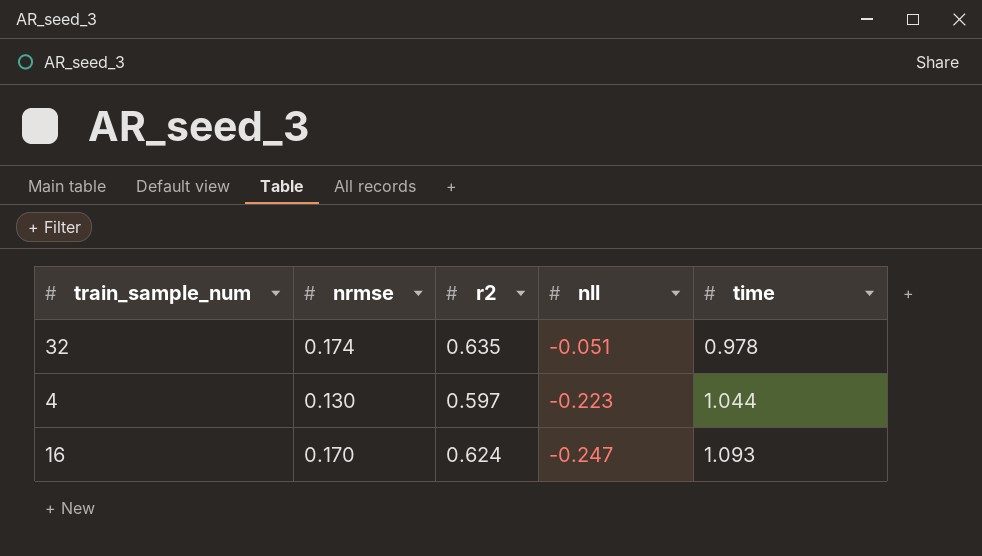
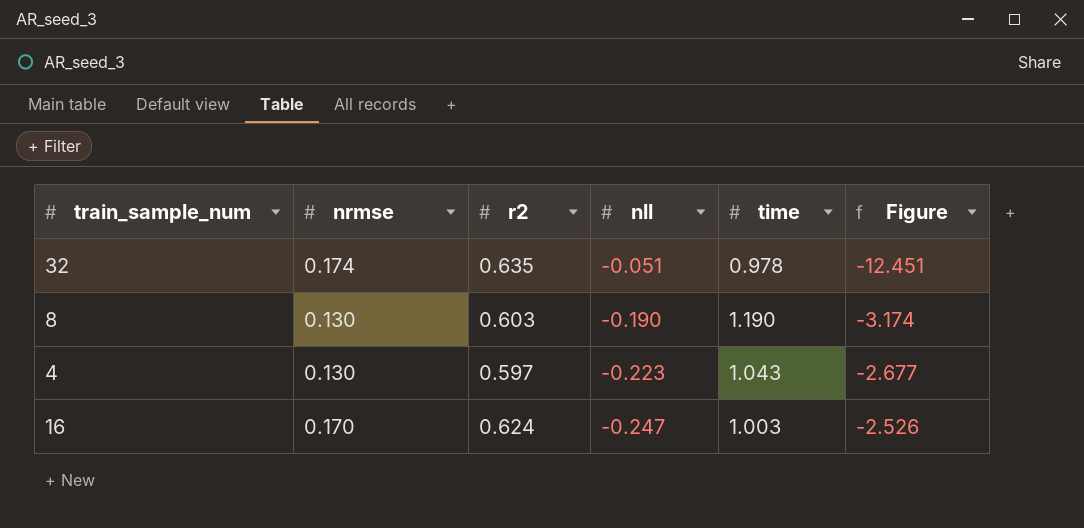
column Figure | formula: none -> [r2] / [nll]
row 8: none -> 0.130 | 0.603 | -0.190 | 1.190 | -3.174
4 | time: 1.044 -> 1.043
16 | time: 1.093 -> 1.003

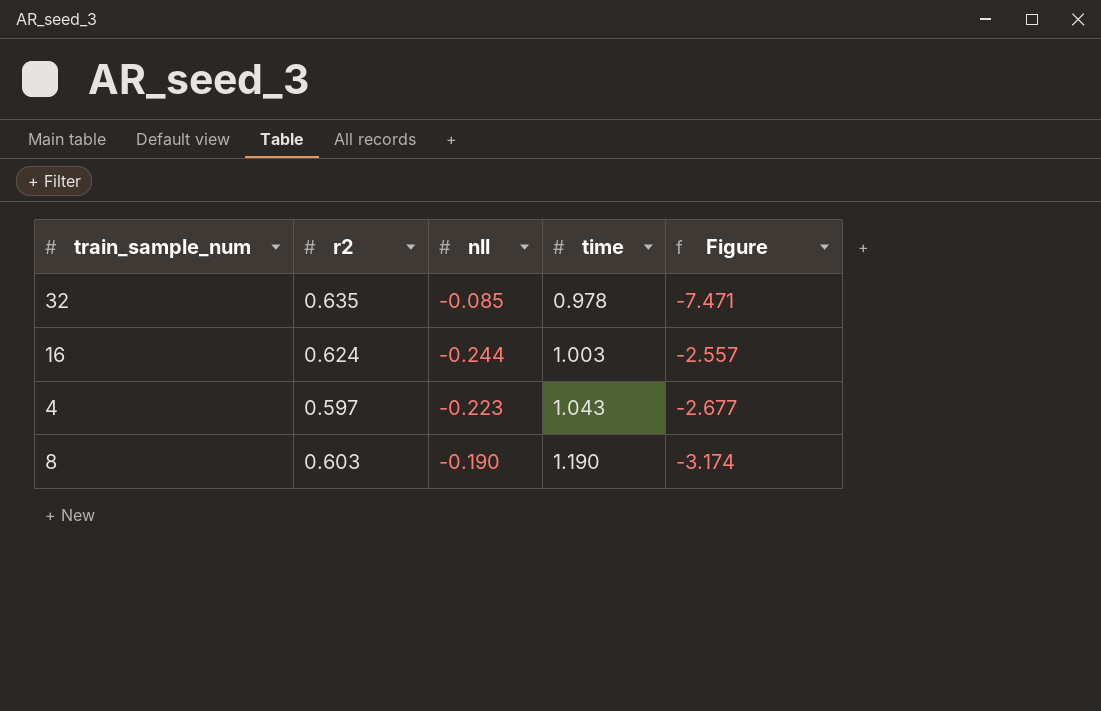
row order: nll descending -> time ascending
column nrmse | position: 2 -> none
32 | nll: -0.051 -> -0.085
32 | Figure: -12.451 -> -7.471
16 | nll: -0.247 -> -0.244
16 | Figure: -2.526 -> -2.557

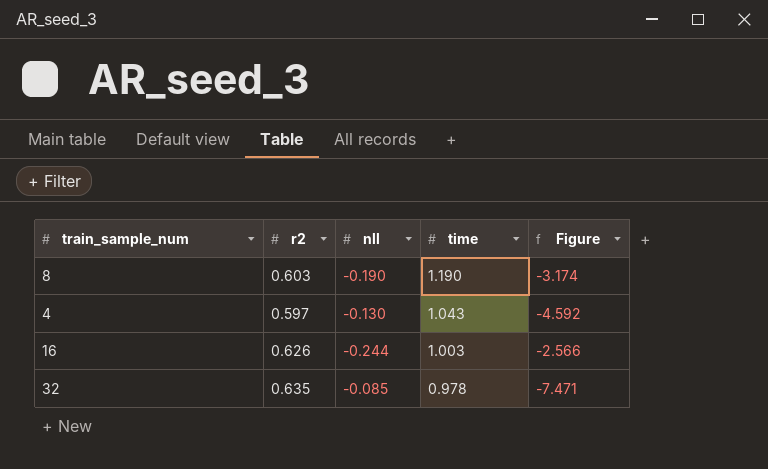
row order: time ascending -> time descending
4 | nll: -0.223 -> -0.130
4 | Figure: -2.677 -> -4.592
16 | r2: 0.624 -> 0.626
16 | Figure: -2.557 -> -2.566

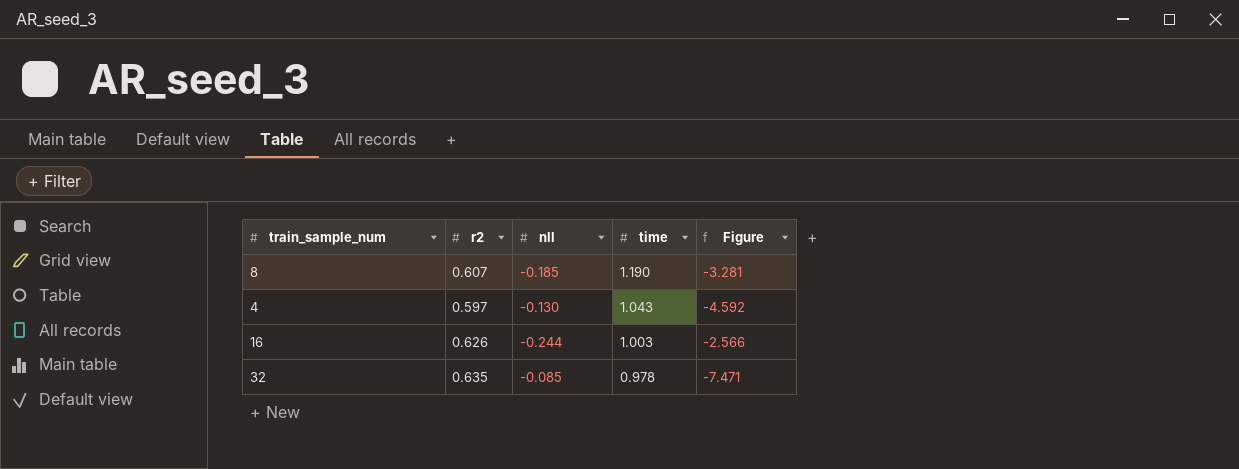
8 | r2: 0.603 -> 0.607
8 | nll: -0.190 -> -0.185
8 | Figure: -3.174 -> -3.281

